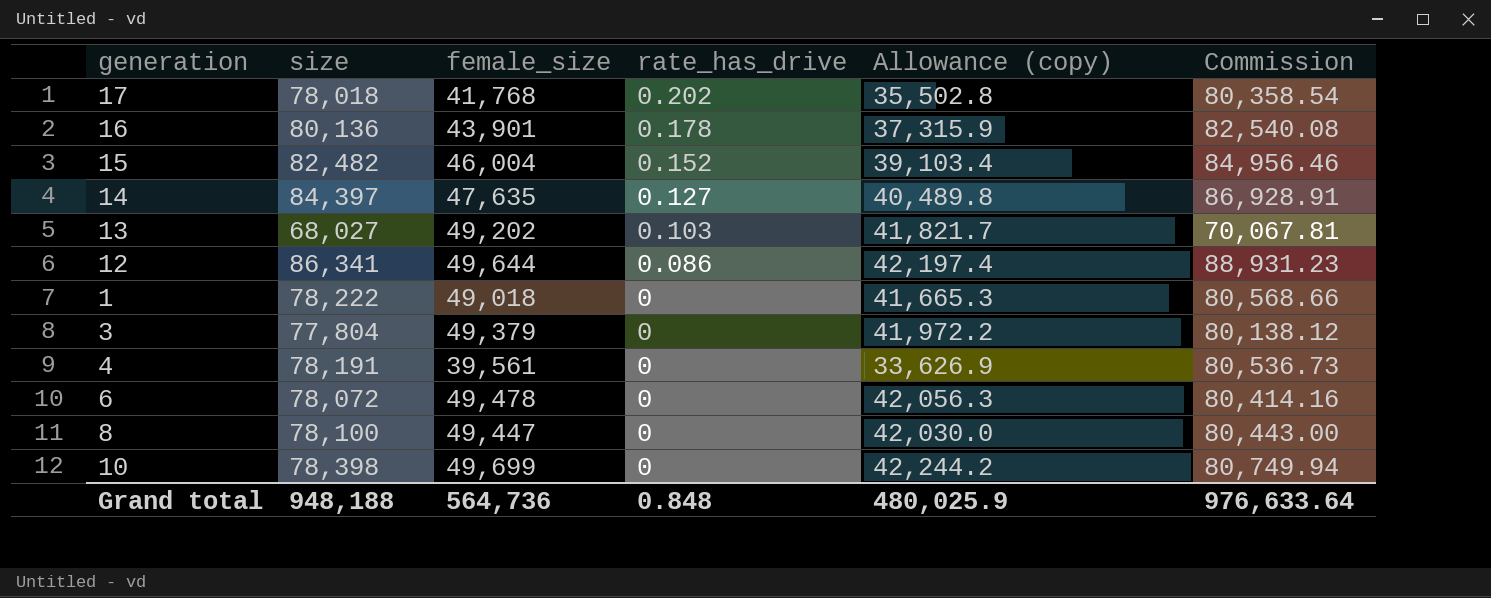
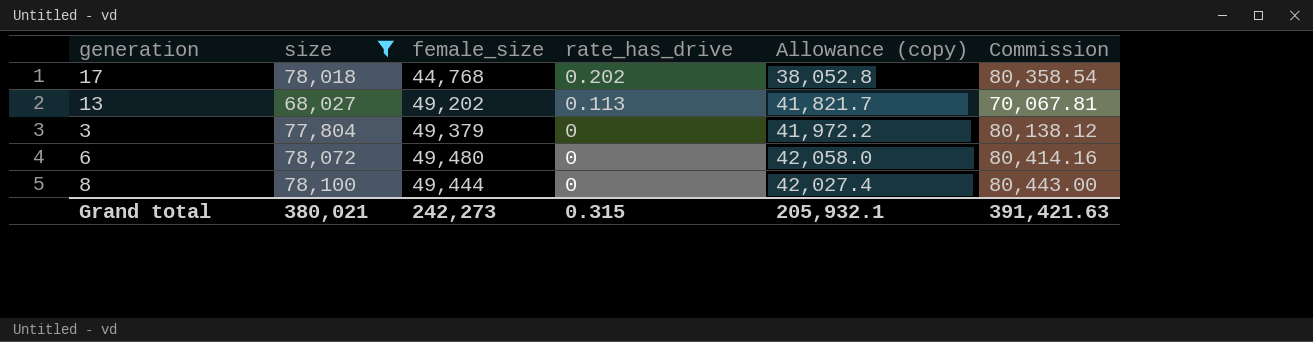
filter: none -> size <= 78,100
17 | female_size: 41,768 -> 44,768
17 | Allowance (copy): 35,502.8 -> 38,052.8
13 | rate_has_drive: 0.103 -> 0.113
6 | female_size: 49,478 -> 49,480
6 | Allowance (copy): 42,056.3 -> 42,058.0
8 | female_size: 49,447 -> 49,444
8 | Allowance (copy): 42,030.0 -> 42,027.4
Grand total | size: 948,188 -> 380,021
Grand total | female_size: 564,736 -> 242,273
Grand total | rate_has_drive: 0.848 -> 0.315
Grand total | Allowance (copy): 480,025.9 -> 205,932.1
Grand total | Commission: 976,633.64 -> 391,421.63

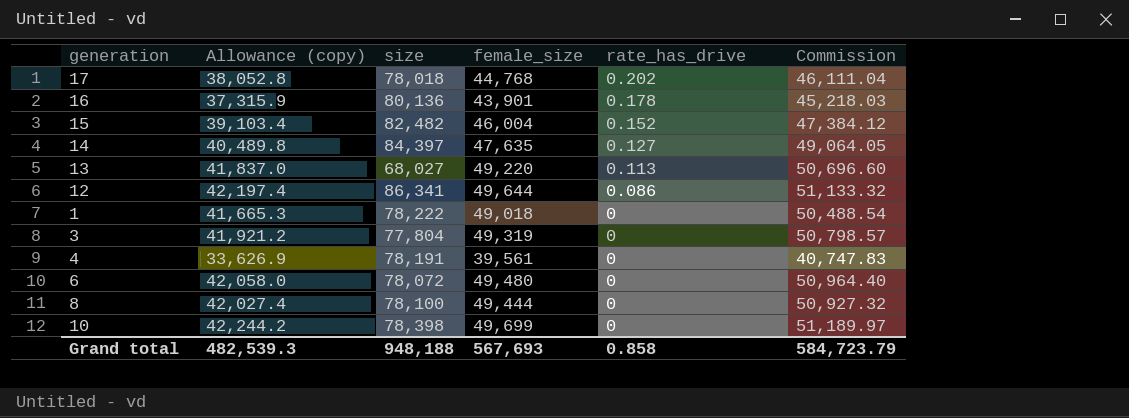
filter: size <= 78,100 -> none
column Allowance (copy) | position: 5 -> 2
column Commission | formula: [size] * 1.03 -> [female_size] * 1.03
13 | Allowance (copy): 41,821.7 -> 41,837.0
13 | female_size: 49,202 -> 49,220
3 | Allowance (copy): 41,972.2 -> 41,921.2
3 | female_size: 49,379 -> 49,319
Grand total | Allowance (copy): 205,932.1 -> 482,539.3
Grand total | size: 380,021 -> 948,188
Grand total | female_size: 242,273 -> 567,693
Grand total | rate_has_drive: 0.315 -> 0.858
Grand total | Commission: 391,421.63 -> 584,723.79

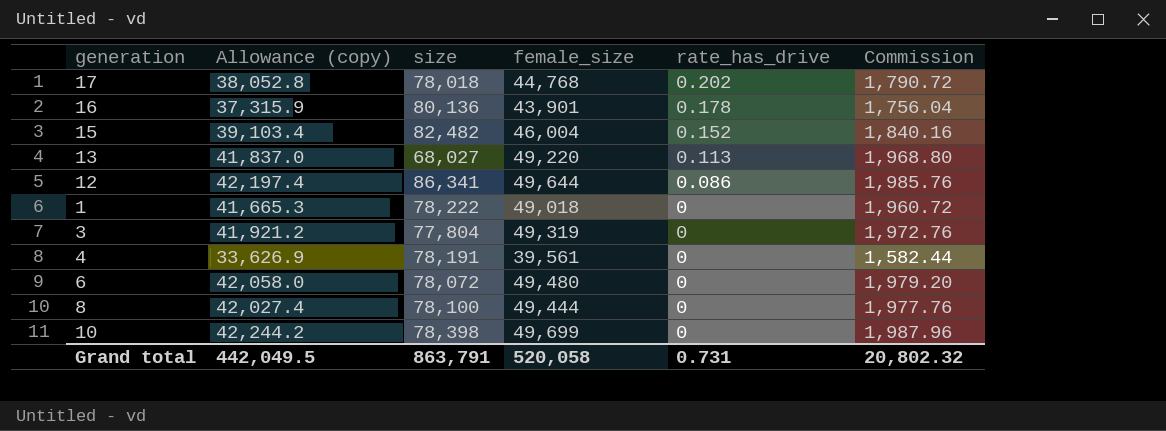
column Commission | formula: [female_size] * 1.03 -> [female_size] * 0.04
row 14: 40,489.8 | 84,397 | 47,635 | 0.127 | 49,064.05 -> none
Grand total | Allowance (copy): 482,539.3 -> 442,049.5
Grand total | size: 948,188 -> 863,791
Grand total | female_size: 567,693 -> 520,058
Grand total | rate_has_drive: 0.858 -> 0.731
Grand total | Commission: 584,723.79 -> 20,802.32

